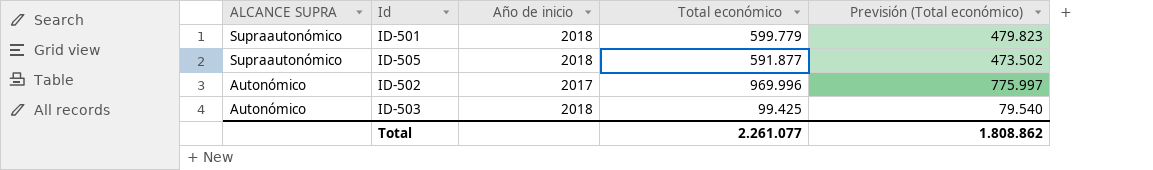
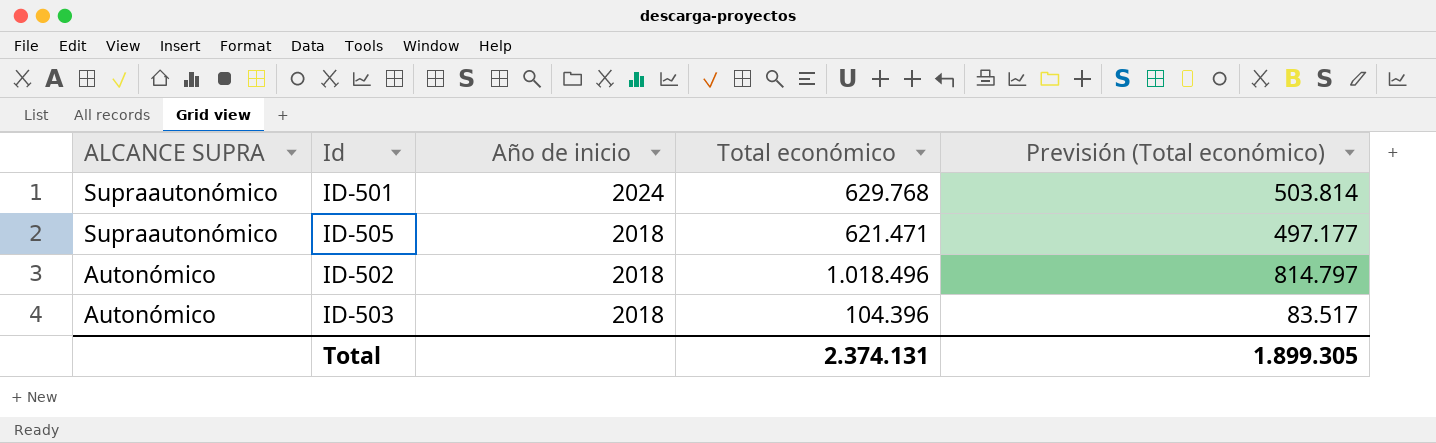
ID-501 | Año de inicio: 2018 -> 2024
ID-501 | Total económico: 599.779 -> 629.768
ID-501 | Previsión (Total económico): 479.823 -> 503.814
ID-505 | Total económico: 591.877 -> 621.471
ID-505 | Previsión (Total económico): 473.502 -> 497.177
ID-502 | Año de inicio: 2017 -> 2018
ID-502 | Total económico: 969.996 -> 1.018.496
ID-502 | Previsión (Total económico): 775.997 -> 814.797
ID-503 | Total económico: 99.425 -> 104.396
ID-503 | Previsión (Total económico): 79.540 -> 83.517
Total | Total económico: 2.261.077 -> 2.374.131
Total | Previsión (Total económico): 1.808.862 -> 1.899.305

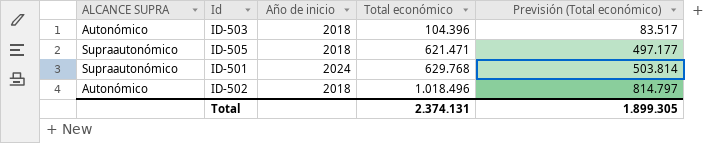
row order: ALCANCE SUPRA descending -> Total económico ascending

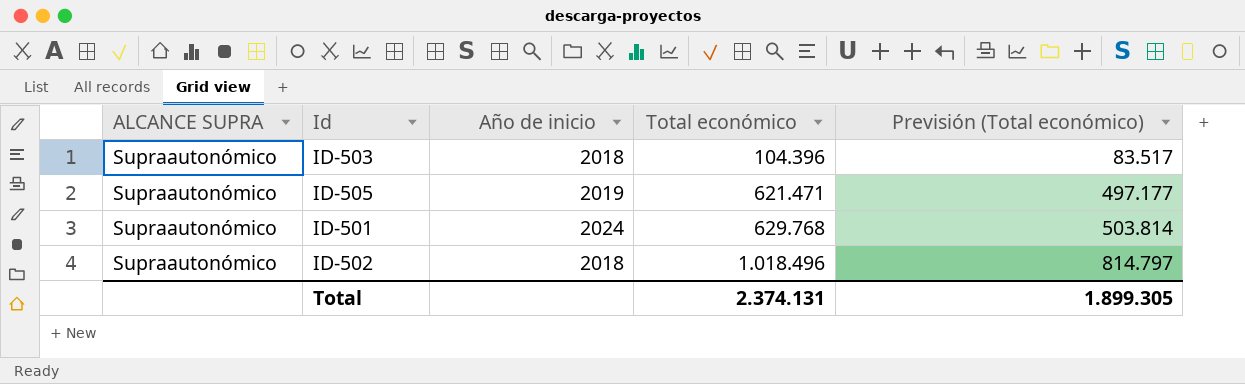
ID-503 | ALCANCE SUPRA: Autonómico -> Supraautonómico
ID-505 | Año de inicio: 2018 -> 2019
ID-502 | ALCANCE SUPRA: Autonómico -> Supraautonómico

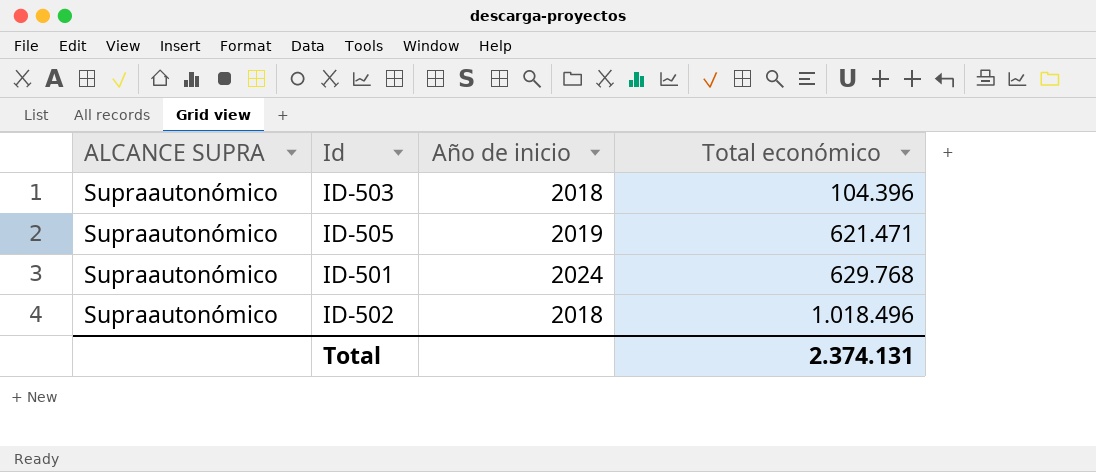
column Previsión (Total económico) | formula: [Total económico] * 0,8 -> none

